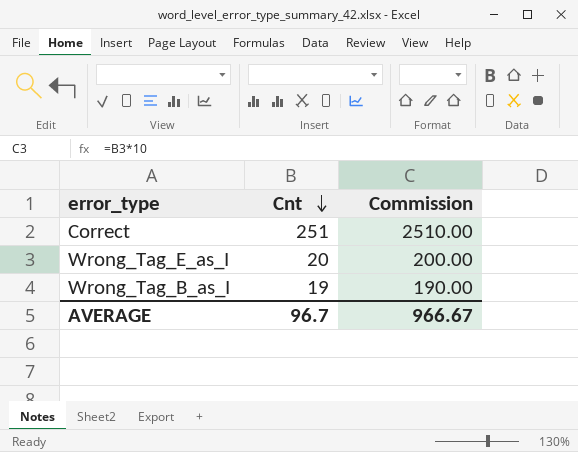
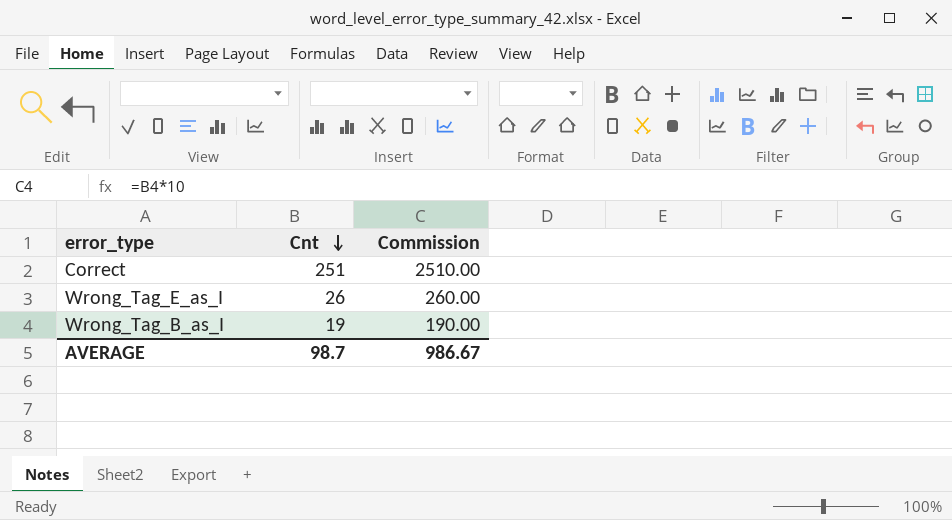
Wrong_Tag_E_as_I | Cnt: 20 -> 26
Wrong_Tag_E_as_I | Commission: 200.00 -> 260.00
AVERAGE | Cnt: 96.7 -> 98.7
AVERAGE | Commission: 966.67 -> 986.67

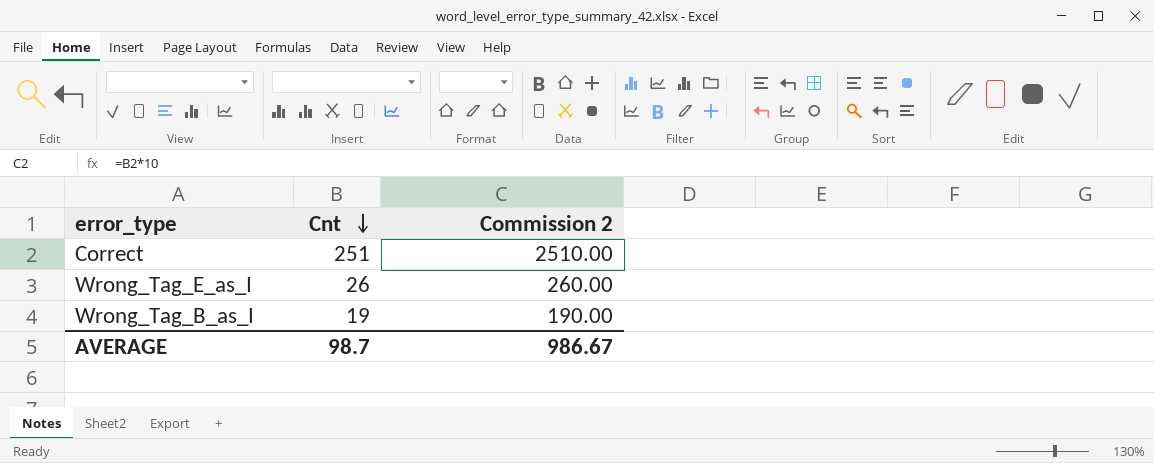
column name: Commission -> Commission 2

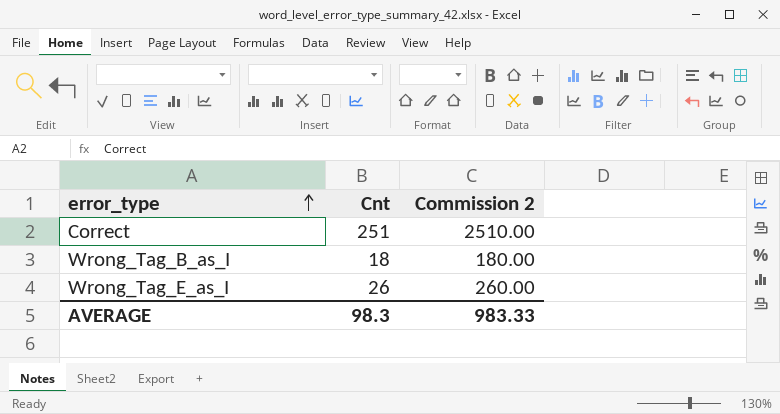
row order: Cnt descending -> error_type ascending
Wrong_Tag_B_as_I | Cnt: 19 -> 18
Wrong_Tag_B_as_I | Commission 2: 190.00 -> 180.00
AVERAGE | Cnt: 98.7 -> 98.3
AVERAGE | Commission 2: 986.67 -> 983.33

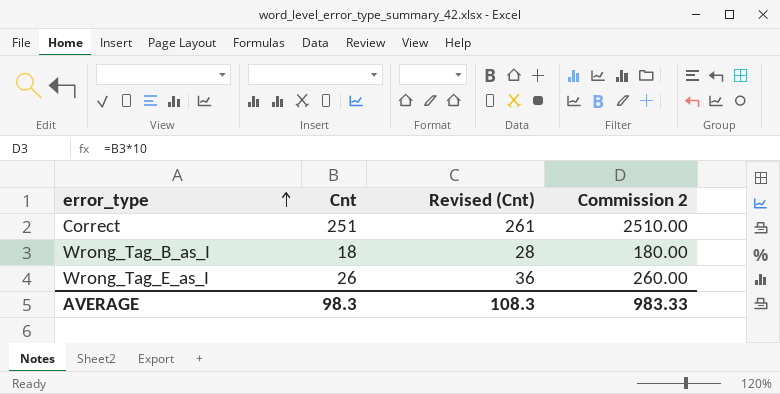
column Revised (Cnt) | formula: none -> [Cnt] + 10

